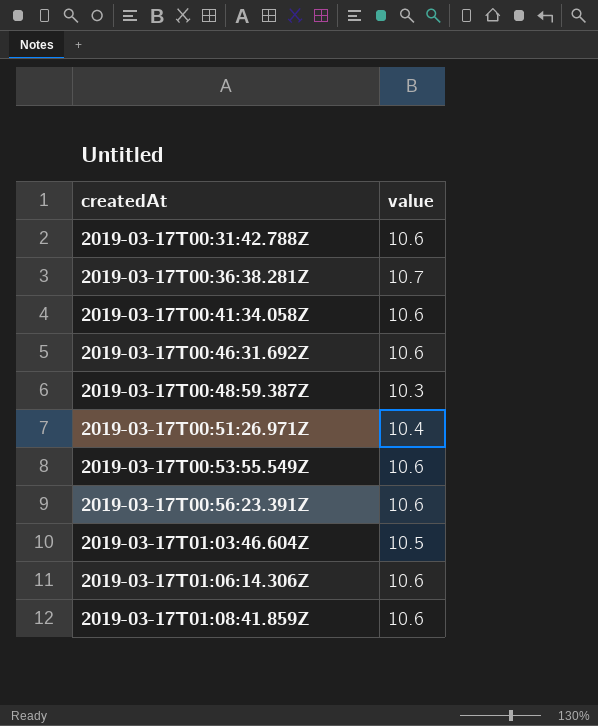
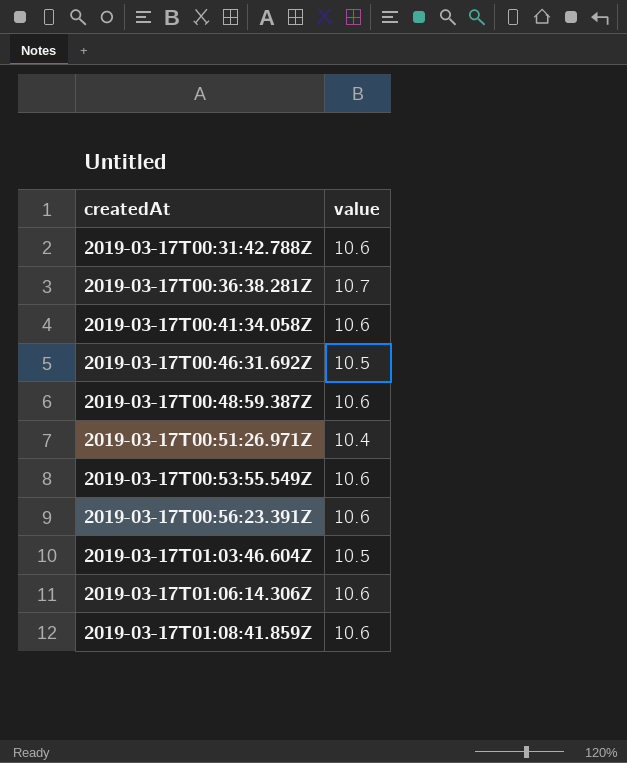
2019-03-17T00:46:31.692Z | value: 10.6 -> 10.5
2019-03-17T00:48:59.387Z | value: 10.3 -> 10.6

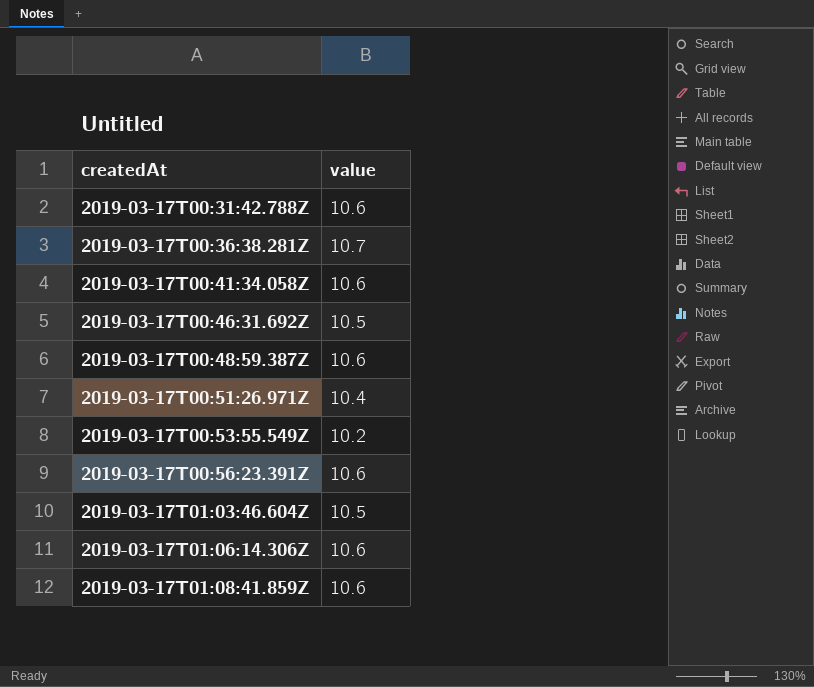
2019-03-17T00:53:55.549Z | value: 10.6 -> 10.2

